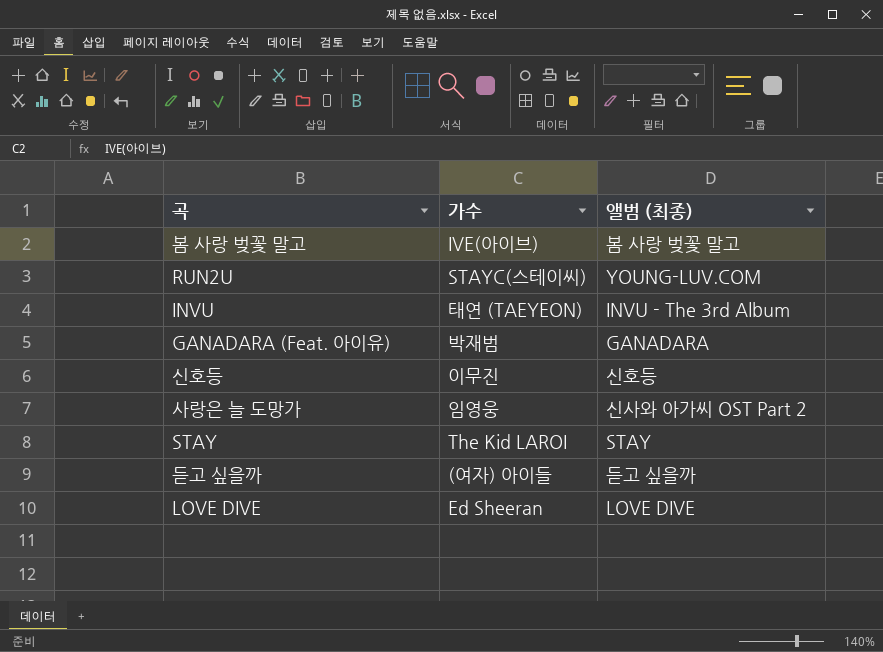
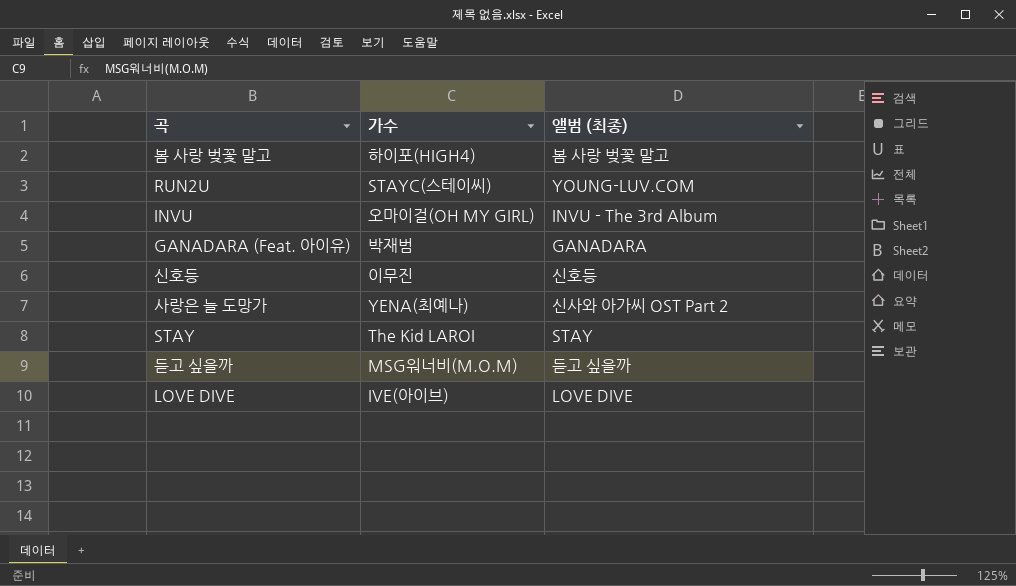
봄 사랑 벚꽃 말고 | 가수: IVE(아이브) -> 하이포(HIGH4)
INVU | 가수: 태연 (TAEYEON) -> 오마이걸(OH MY GIRL)
사랑은 늘 도망가 | 가수: 임영웅 -> YENA(최예나)
듣고 싶을까 | 가수: (여자) 아이들 -> MSG워너비(M.O.M)
LOVE DIVE | 가수: Ed Sheeran -> IVE(아이브)

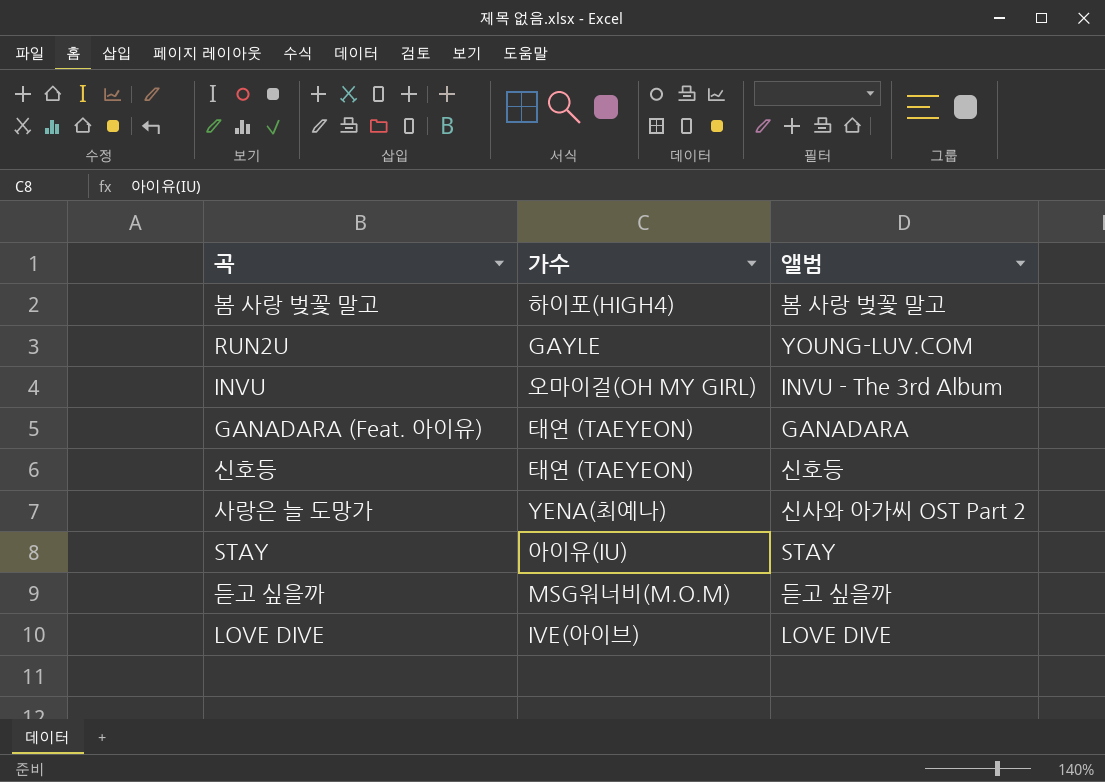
column name: 앨범 (최종) -> 앨범
RUN2U | 가수: STAYC(스테이씨) -> GAYLE
GANADARA (Feat. 아이유) | 가수: 박재범 -> 태연 (TAEYEON)
신호등 | 가수: 이무진 -> 태연 (TAEYEON)
STAY | 가수: The Kid LAROI -> 아이유(IU)

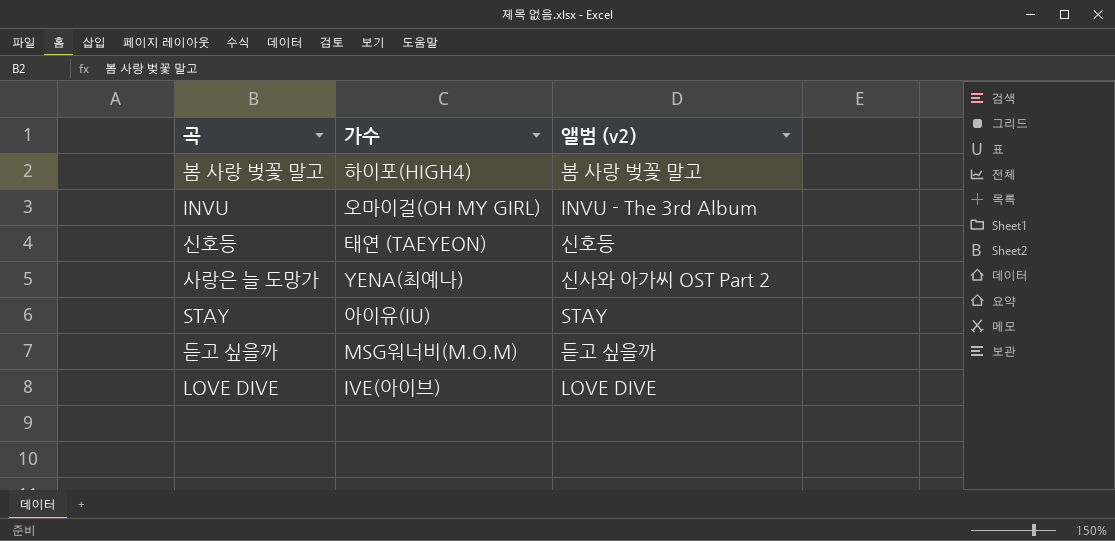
column name: 앨범 -> 앨범 (v2)
row RUN2U: GAYLE | YOUNG-LUV.COM -> none
row GANADARA (Feat. 아이유): 태연 (TAEYEON) | GANADARA -> none

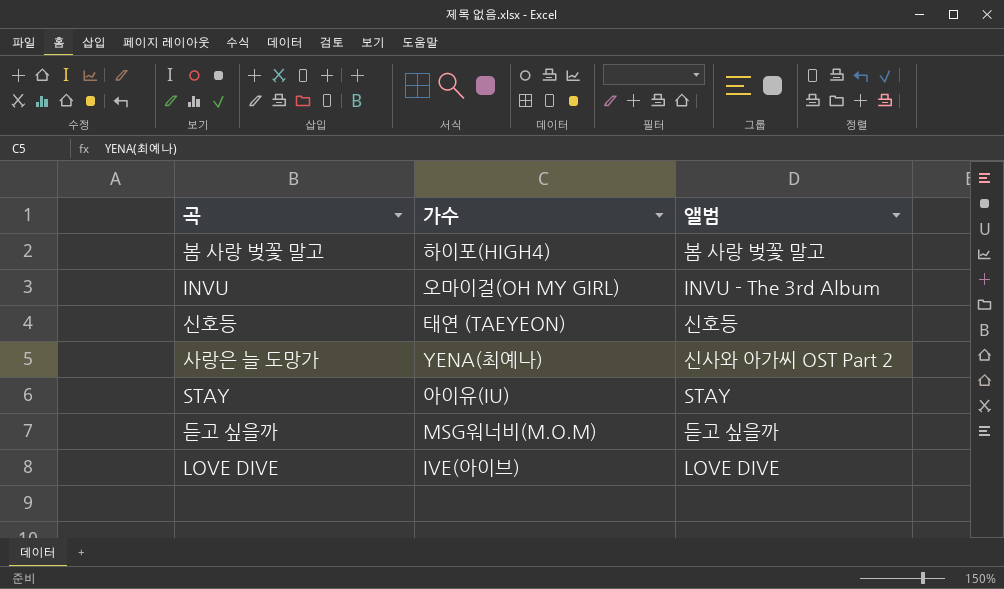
column name: 앨범 (v2) -> 앨범

